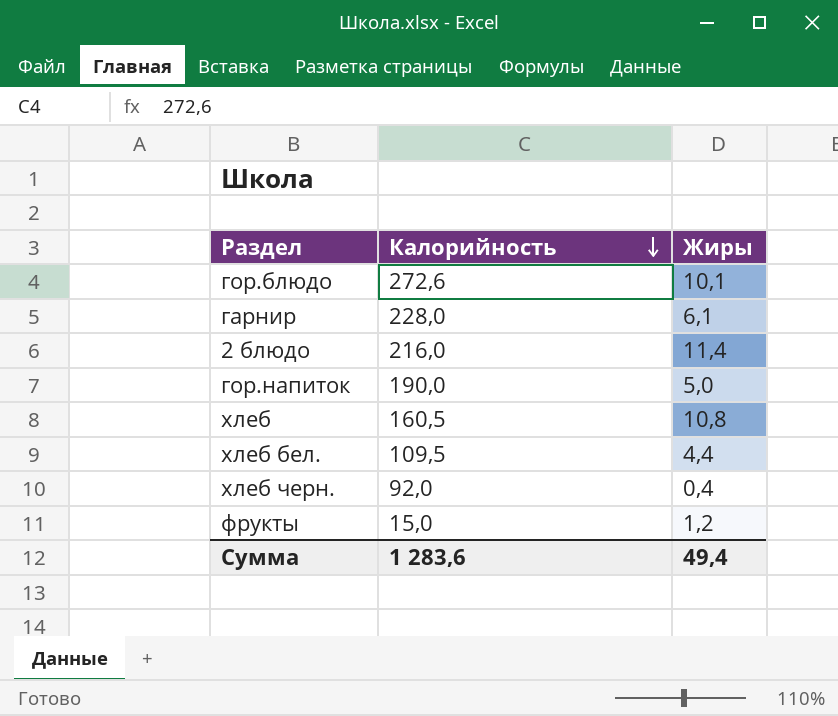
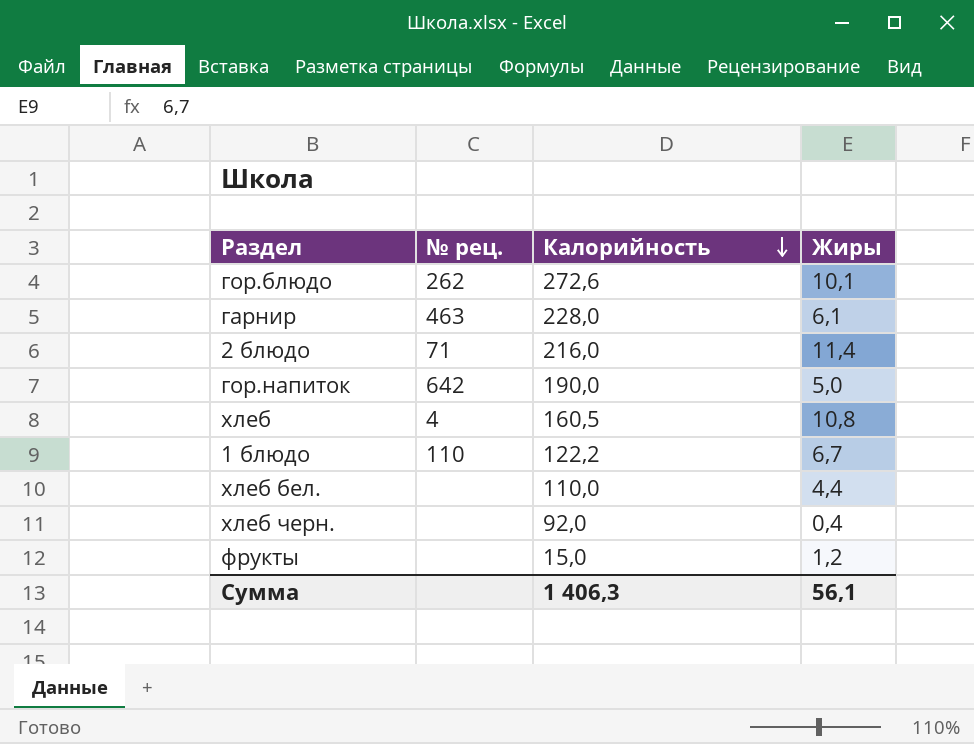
column № рец. | position: none -> 2
row 1 блюдо: none -> 110 | 122,2 | 6,7
хлеб бел. | Калорийность: 109,5 -> 110,0
Сумма | Калорийность: 1 283,6 -> 1 406,3
Сумма | Жиры: 49,4 -> 56,1

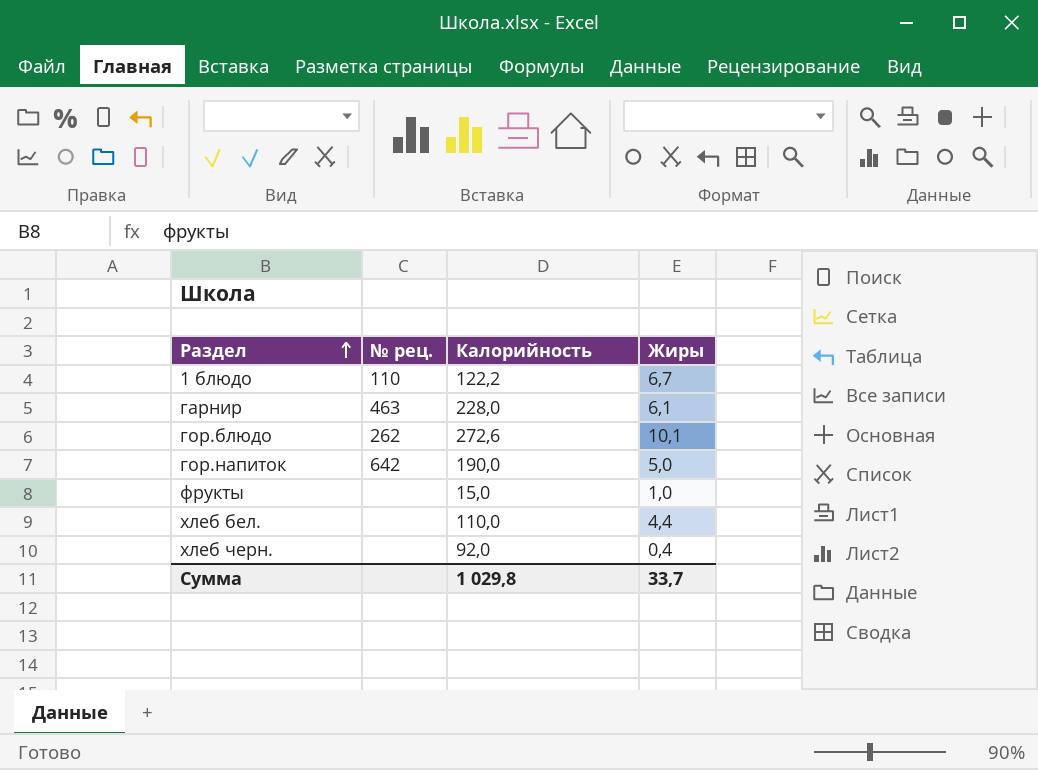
row order: Калорийность descending -> Раздел ascending
row 2 блюдо: 71 | 216,0 | 11,4 -> none
row хлеб: 4 | 160,5 | 10,8 -> none
фрукты | Жиры: 1,2 -> 1,0
Сумма | Калорийность: 1 406,3 -> 1 029,8
Сумма | Жиры: 56,1 -> 33,7

